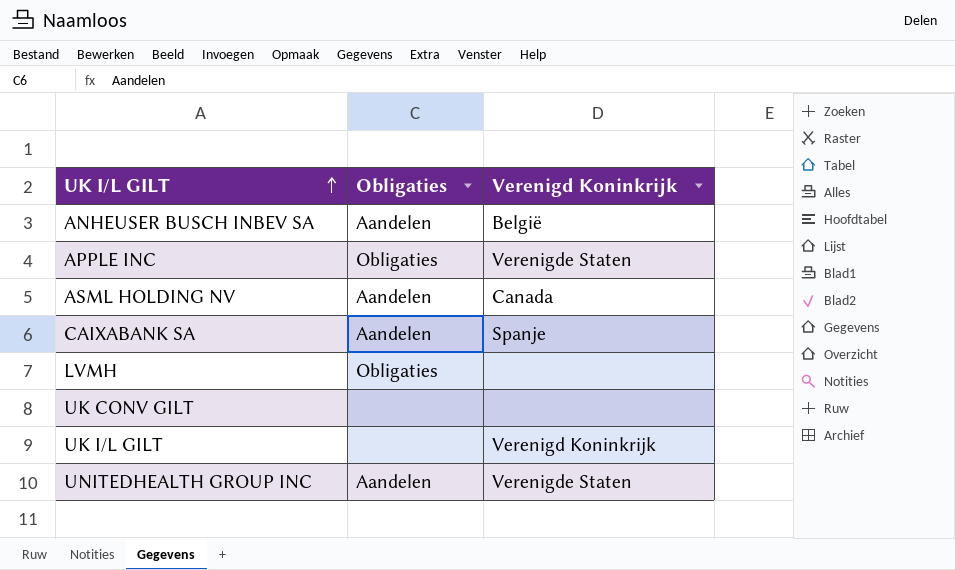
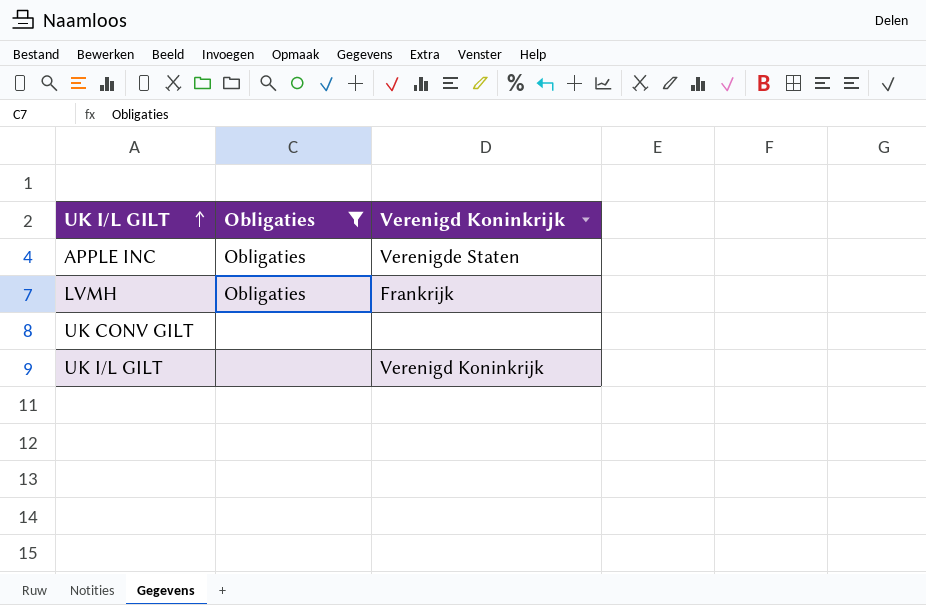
filter: none -> Obligaties != Aandelen
LVMH | Verenigd Koninkrijk: none -> Frankrijk

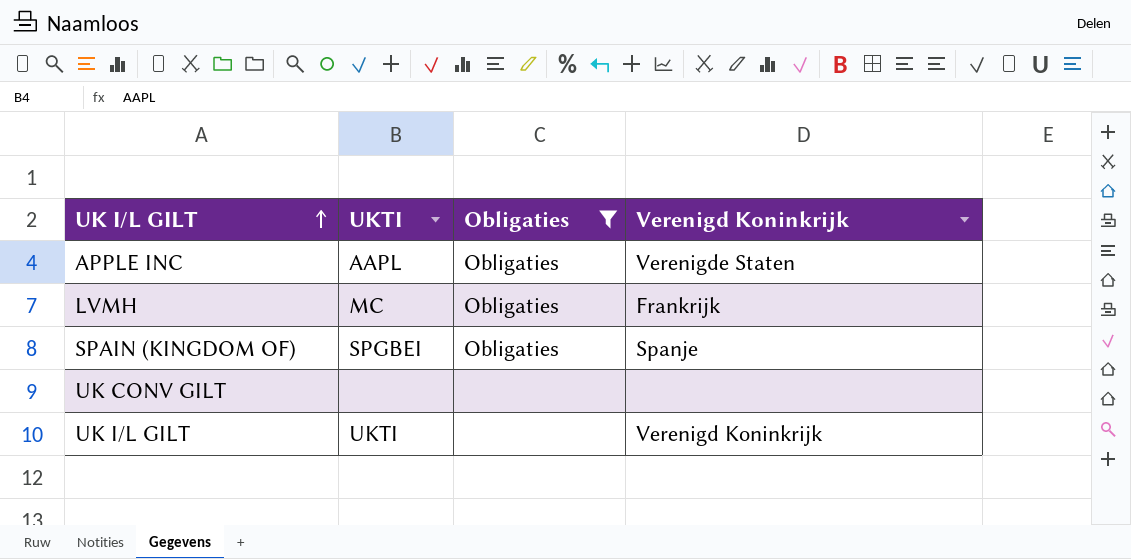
column UKTI | position: none -> 2
row SPAIN (KINGDOM OF): none -> SPGBEI | Obligaties | Spanje

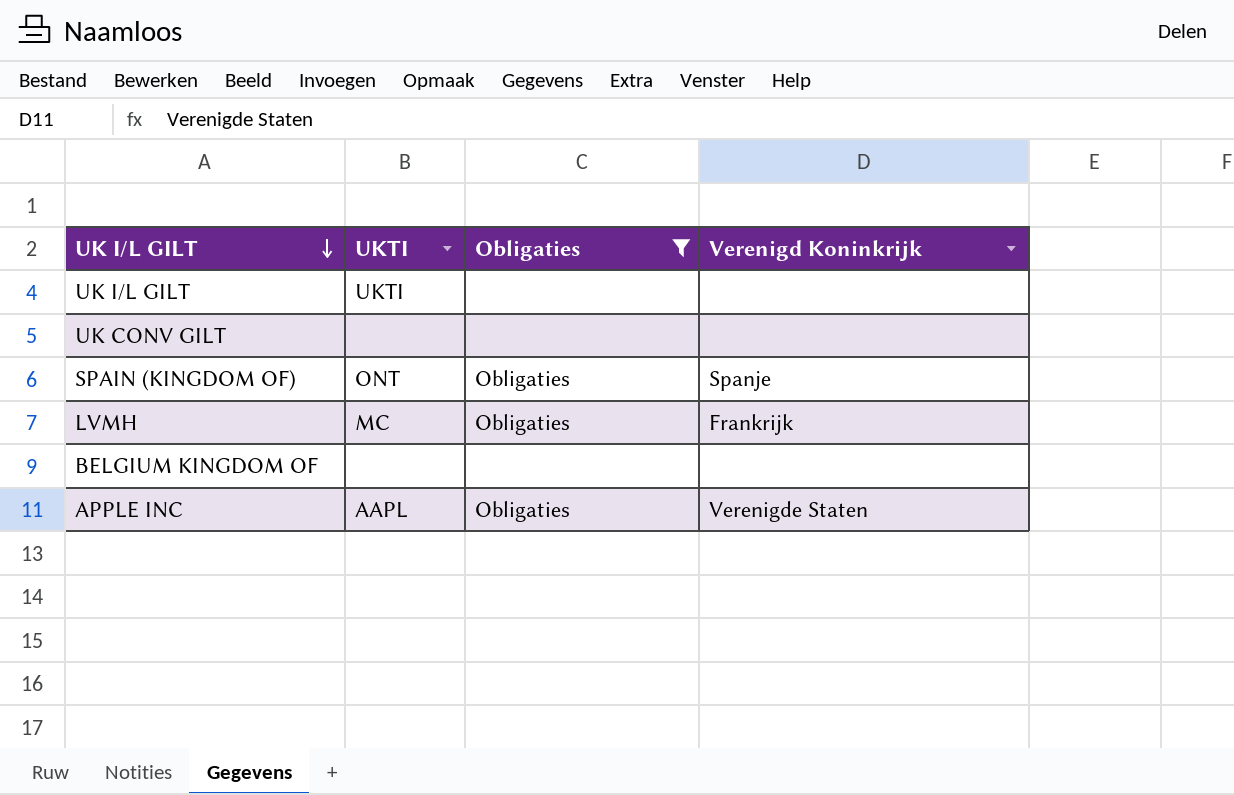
row order: UK I/L GILT ascending -> UK I/L GILT descending
UK I/L GILT | Verenigd Koninkrijk: Verenigd Koninkrijk -> none
SPAIN (KINGDOM OF) | UKTI: SPGBEI -> ONT
row BELGIUM KINGDOM OF: none -> none | none | none

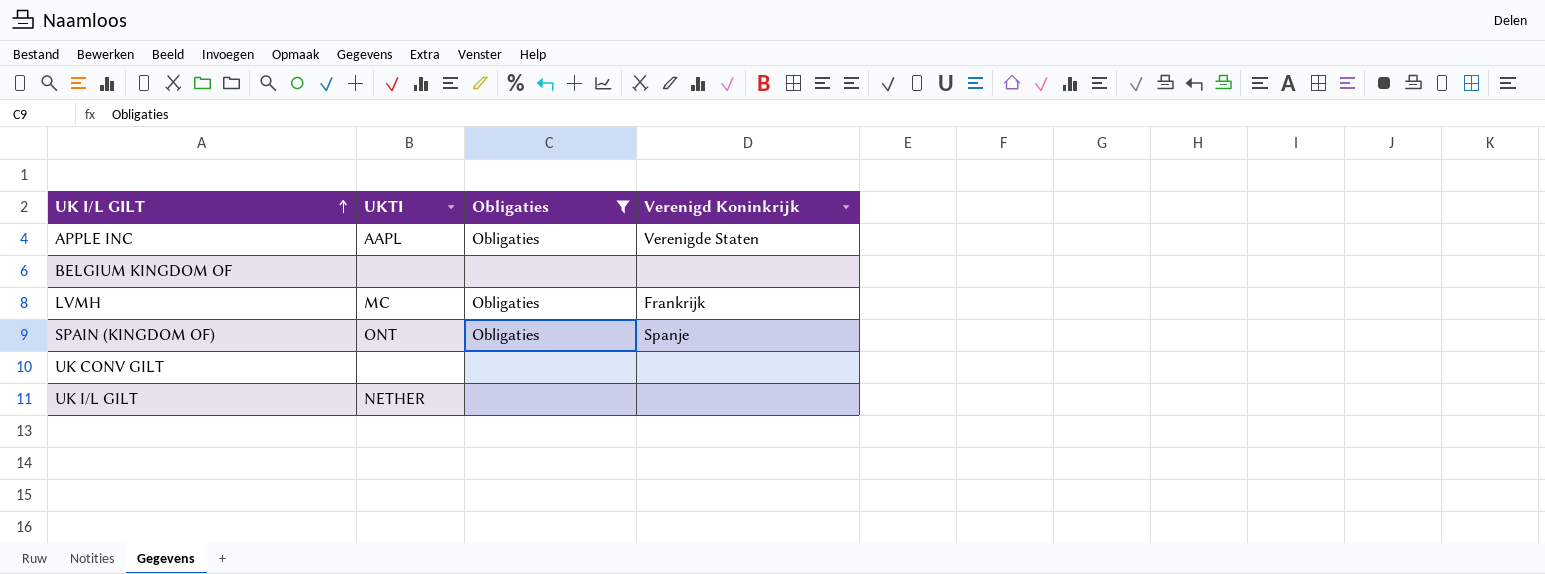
row order: UK I/L GILT descending -> UK I/L GILT ascending
UK I/L GILT | UKTI: UKTI -> NETHER

